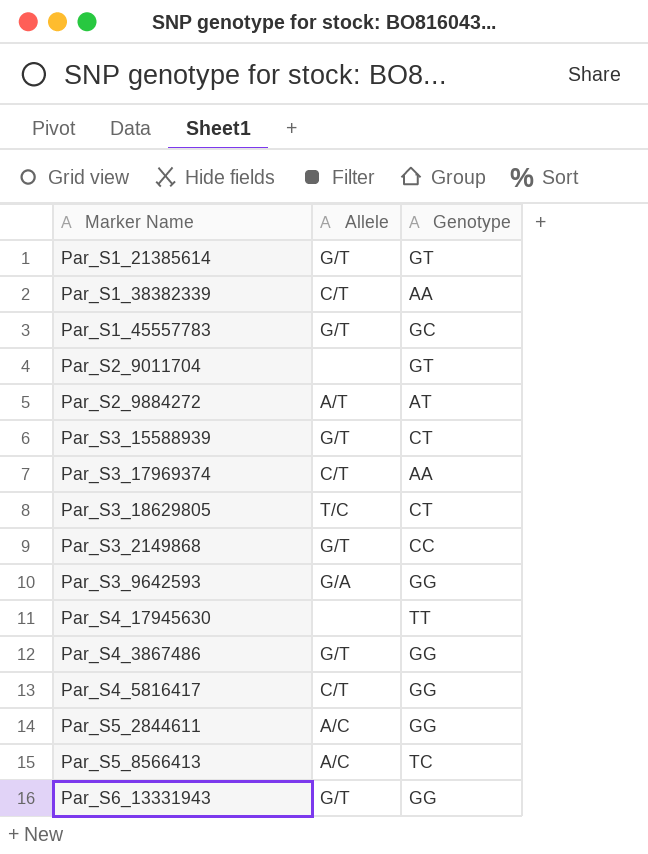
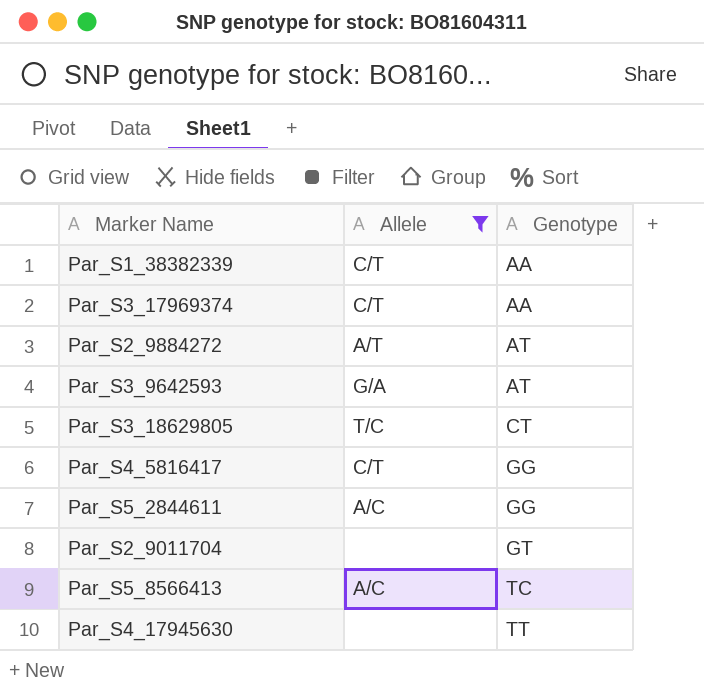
filter: none -> Allele != G/T
row order: none -> Genotype ascending
Par_S3_9642593 | Genotype: GG -> AT

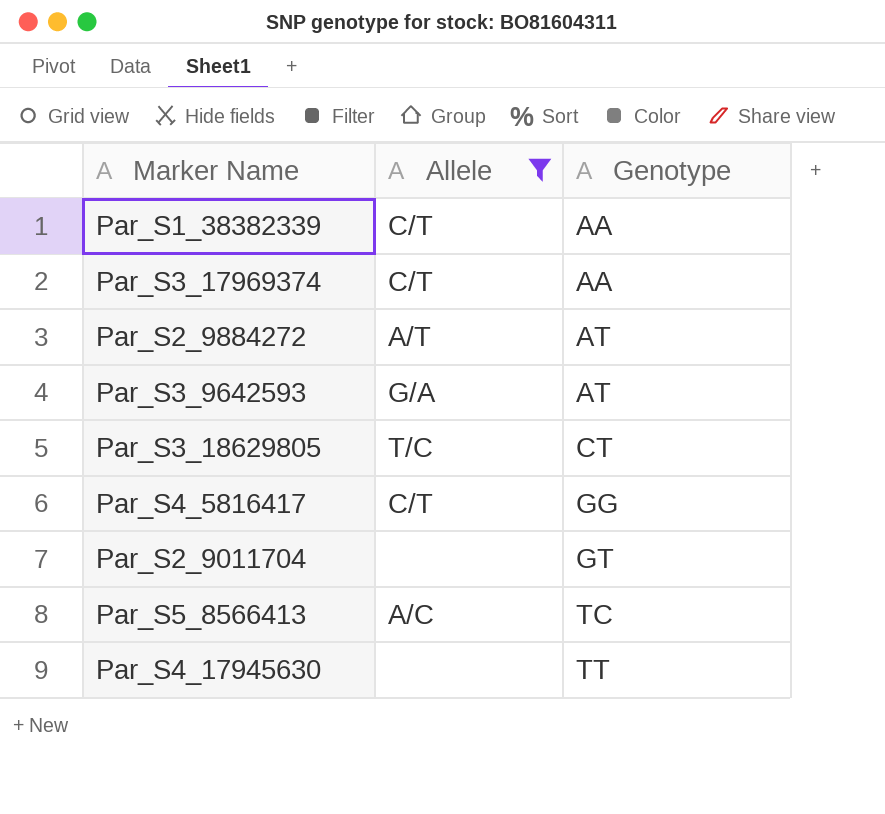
row Par_S5_2844611: A/C | GG -> none

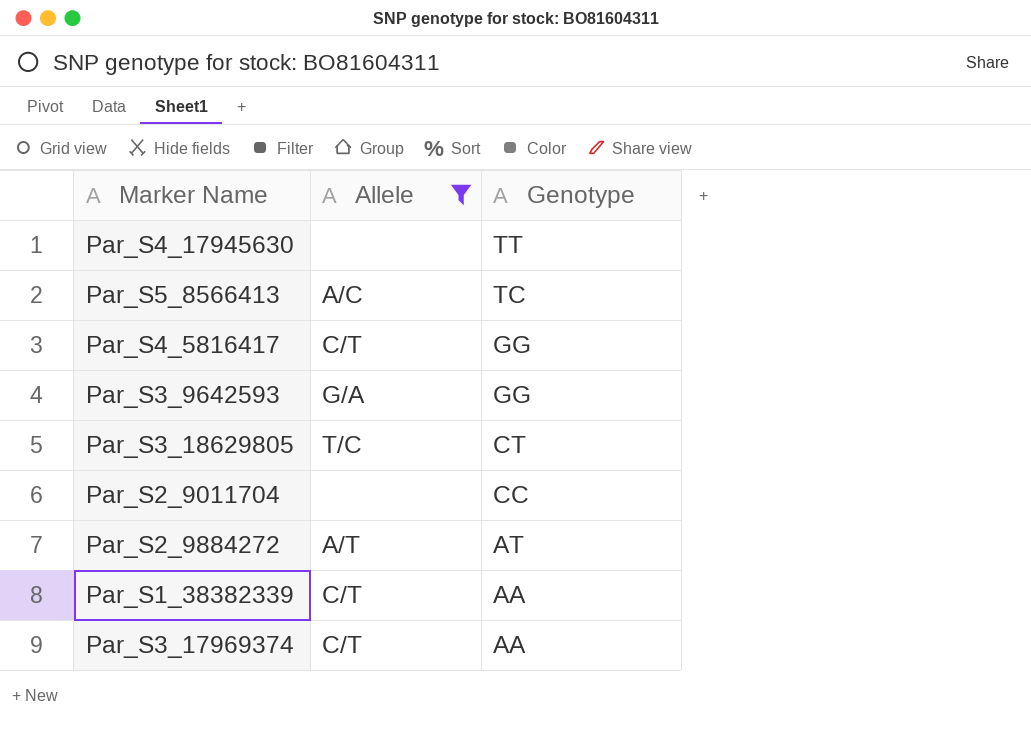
row order: Genotype ascending -> Genotype descending
Par_S3_9642593 | Genotype: AT -> GG
Par_S2_9011704 | Genotype: GT -> CC

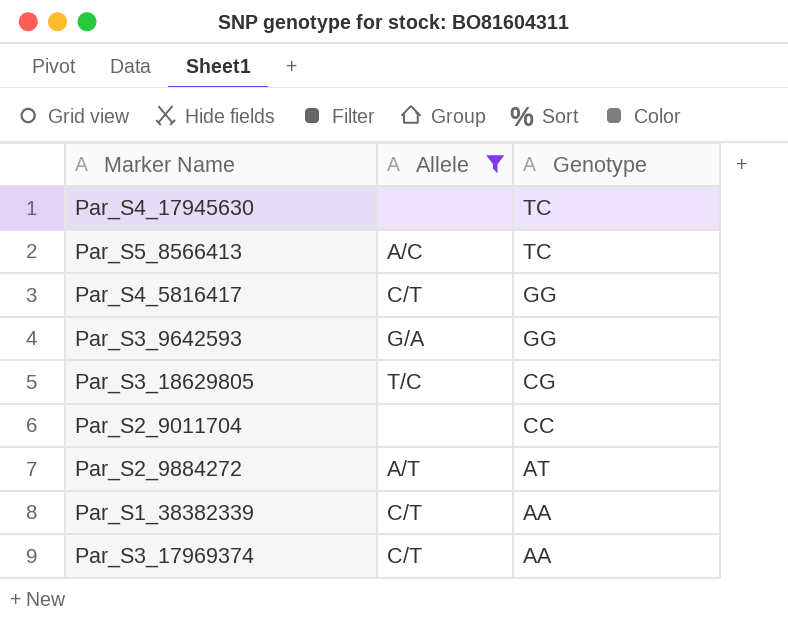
Par_S4_17945630 | Genotype: TT -> TC
Par_S3_18629805 | Genotype: CT -> CG

